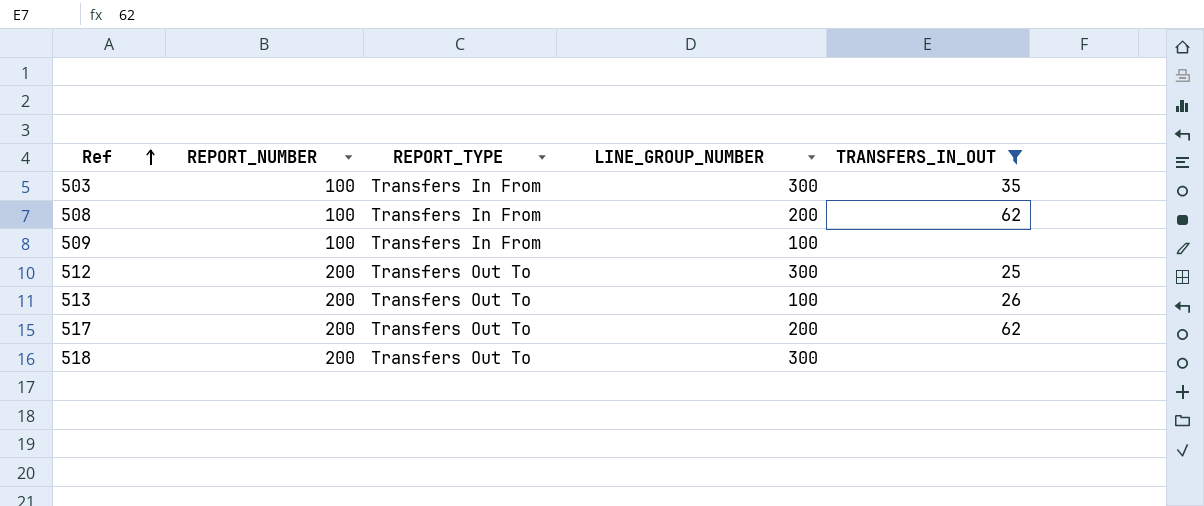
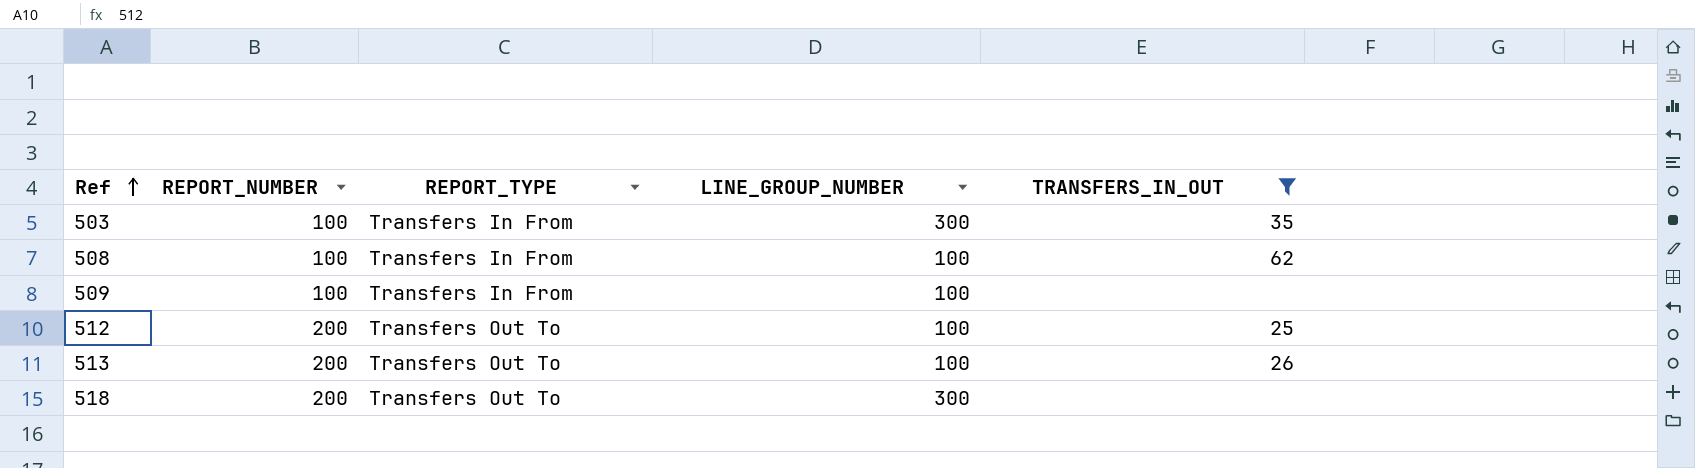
row 517: 200 | Transfers Out To | 200 | 62 -> none
508 | LINE_GROUP_NUMBER: 200 -> 100
512 | LINE_GROUP_NUMBER: 300 -> 100

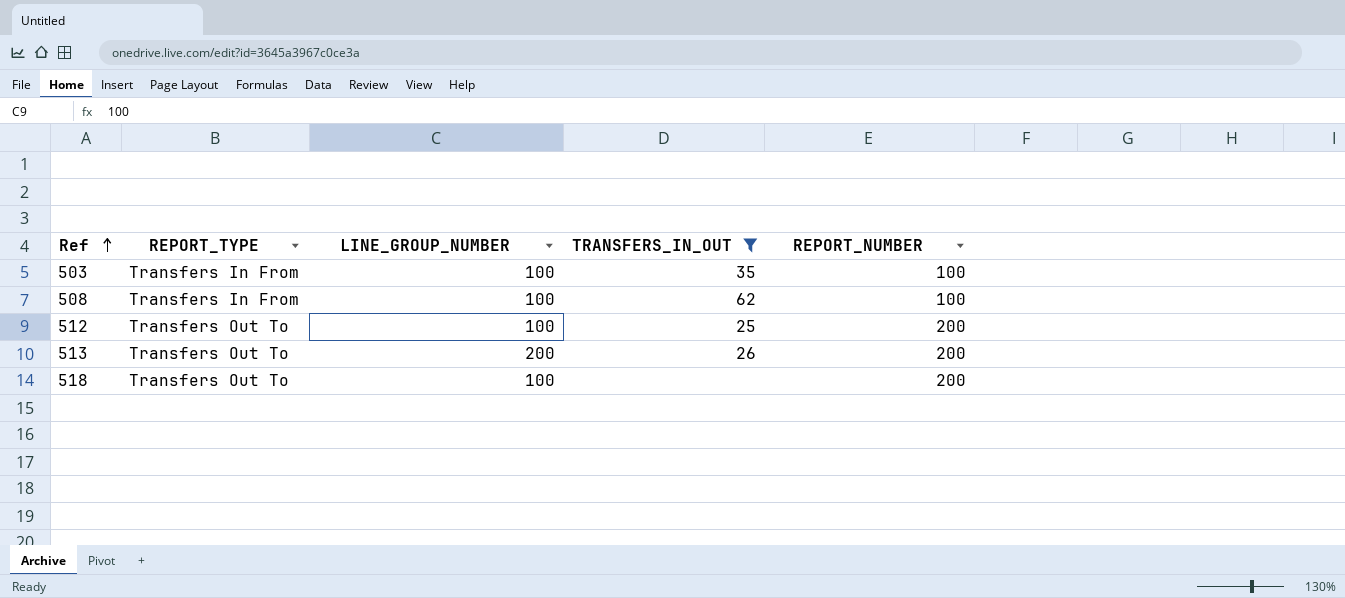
column REPORT_NUMBER | position: 2 -> 5
row 509: 100 | Transfers In From | 100 | none -> none
503 | LINE_GROUP_NUMBER: 300 -> 100
513 | LINE_GROUP_NUMBER: 100 -> 200
518 | LINE_GROUP_NUMBER: 300 -> 100

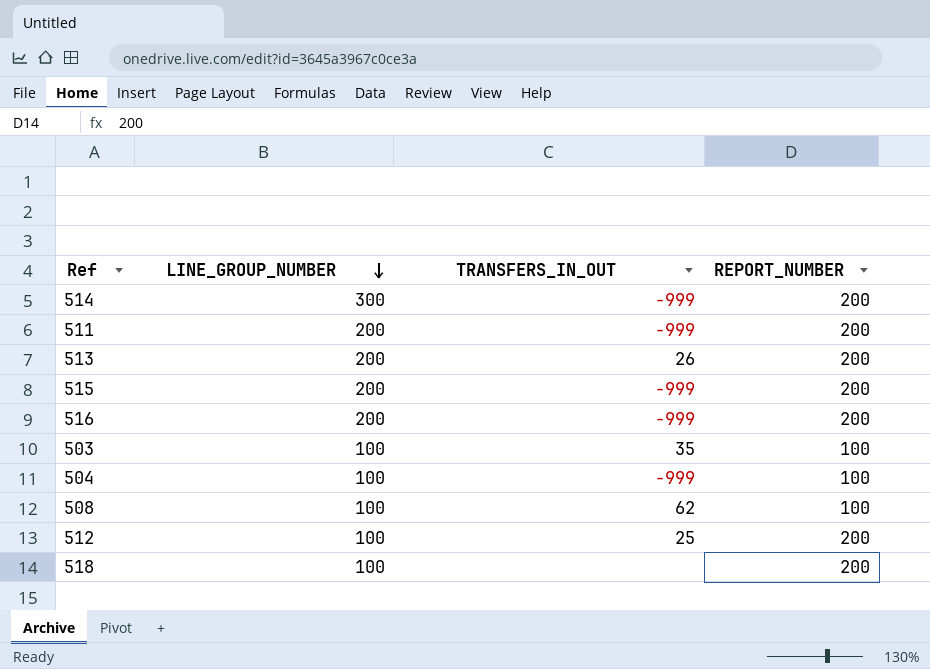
filter: TRANSFERS_IN_OUT != -999 -> none
row order: Ref ascending -> LINE_GROUP_NUMBER descending
column REPORT_TYPE | position: 2 -> none

